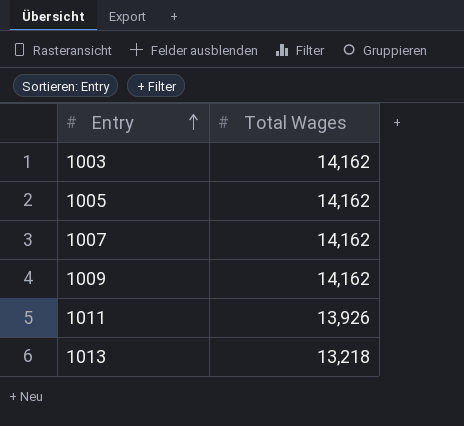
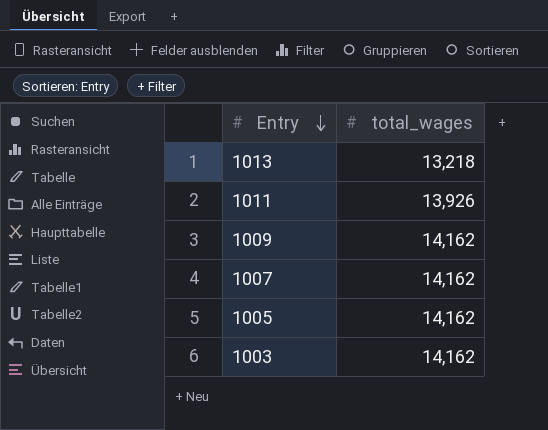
row order: Entry ascending -> Entry descending
column name: Total Wages -> total_wages

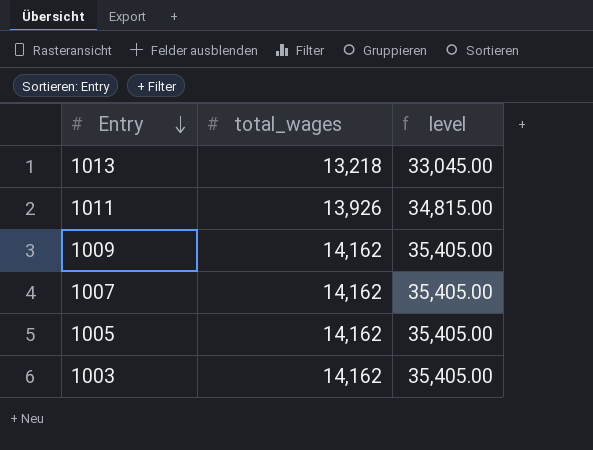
column level | formula: none -> [total_wages] * 2.5

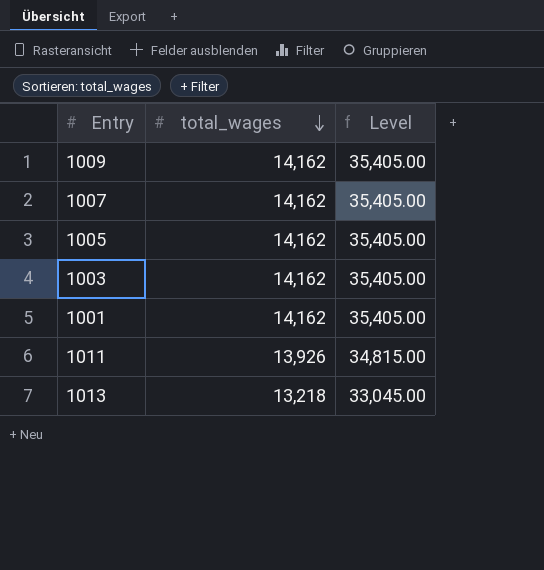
row order: Entry descending -> total_wages descending
column name: level -> Level
row 1001: none -> 14,162 | 35,405.00

